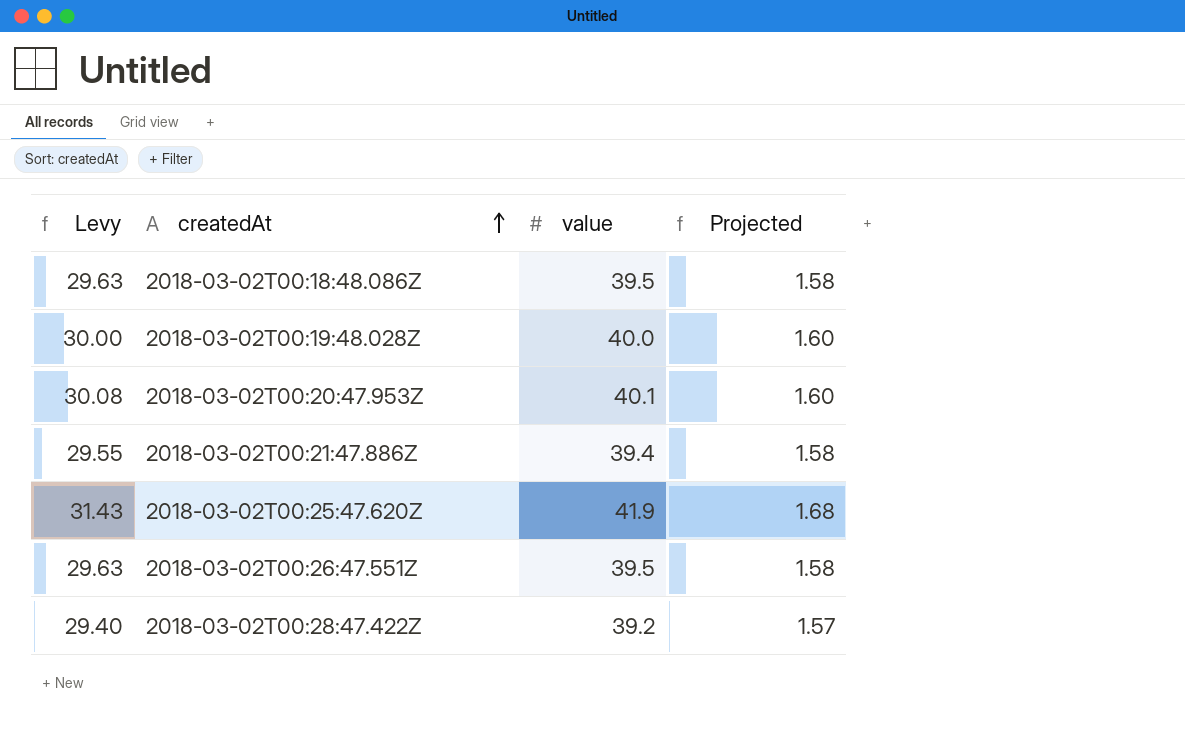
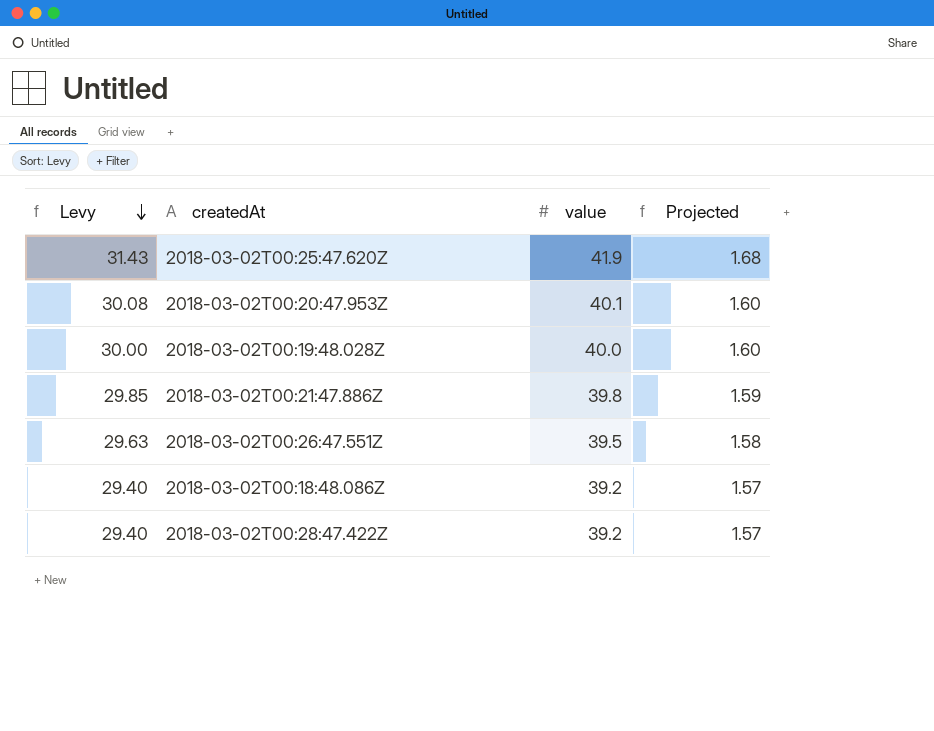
row order: createdAt ascending -> Levy descending
2018-03-02T00:21:47.886Z | Levy: 29.55 -> 29.85
2018-03-02T00:21:47.886Z | value: 39.4 -> 39.8
2018-03-02T00:21:47.886Z | Projected: 1.58 -> 1.59
2018-03-02T00:18:48.086Z | Levy: 29.63 -> 29.40
2018-03-02T00:18:48.086Z | value: 39.5 -> 39.2
2018-03-02T00:18:48.086Z | Projected: 1.58 -> 1.57

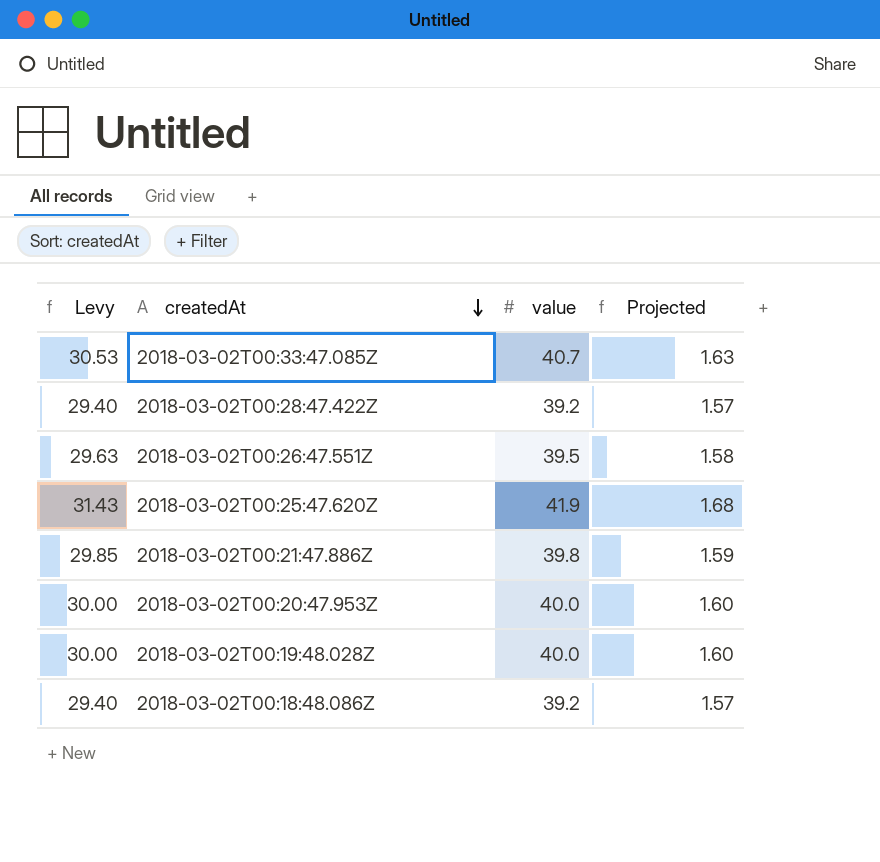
row order: Levy descending -> createdAt descending
row 2018-03-02T00:33:47.085Z: none -> 30.53 | 40.7 | 1.63
2018-03-02T00:20:47.953Z | Levy: 30.08 -> 30.00
2018-03-02T00:20:47.953Z | value: 40.1 -> 40.0

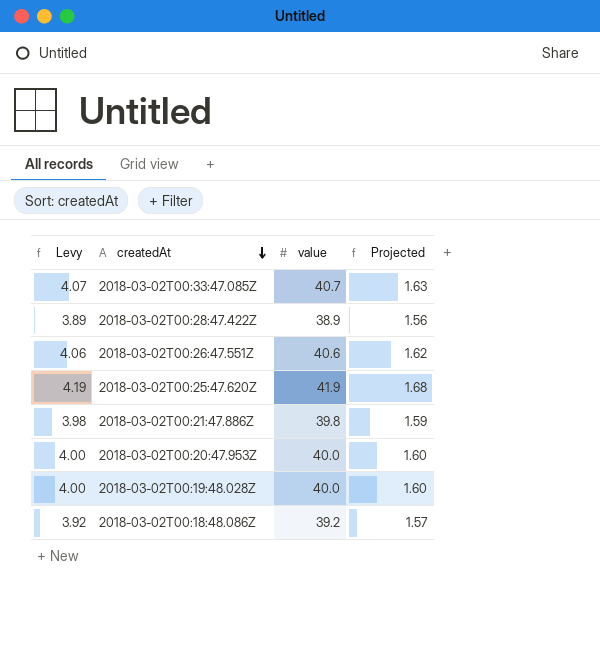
column Levy | formula: [value] * 0.75 -> [value] * 0.1
2018-03-02T00:28:47.422Z | value: 39.2 -> 38.9
2018-03-02T00:28:47.422Z | Projected: 1.57 -> 1.56
2018-03-02T00:26:47.551Z | value: 39.5 -> 40.6
2018-03-02T00:26:47.551Z | Projected: 1.58 -> 1.62

